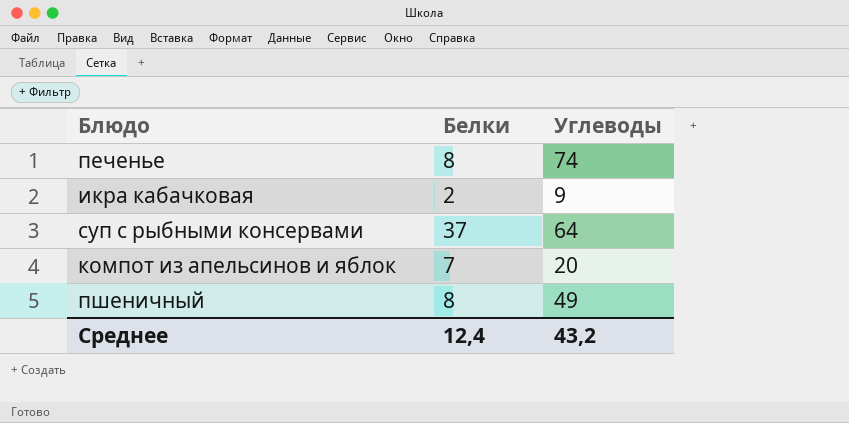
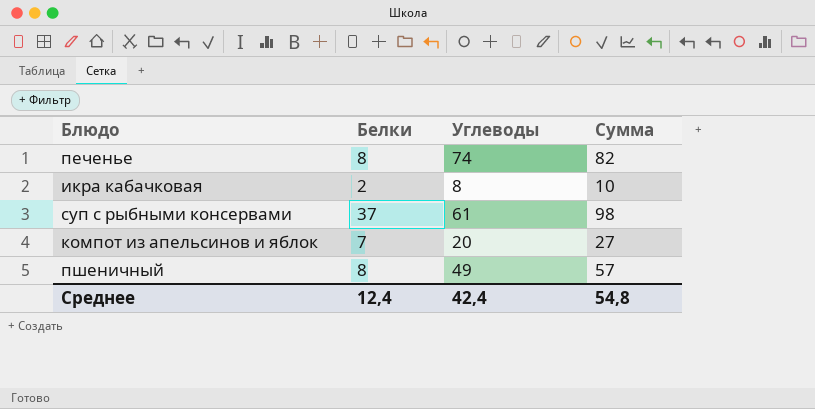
column Сумма | formula: none -> [Белки] + [Углеводы]
икра кабачковая | Углеводы: 9 -> 8
суп с рыбными консервами | Углеводы: 64 -> 61
Среднее | Углеводы: 43,2 -> 42,4

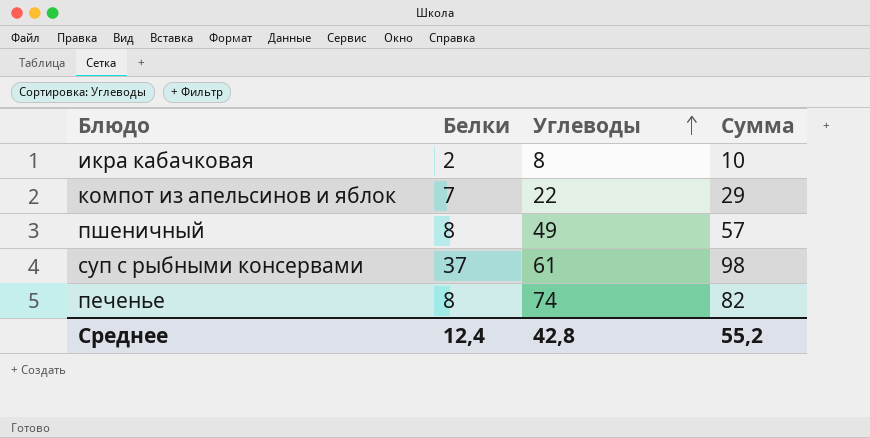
row order: none -> Углеводы ascending
компот из апельсинов и яблок | Углеводы: 20 -> 22
компот из апельсинов и яблок | Сумма: 27 -> 29
Среднее | Углеводы: 42,4 -> 42,8
Среднее | Сумма: 54,8 -> 55,2

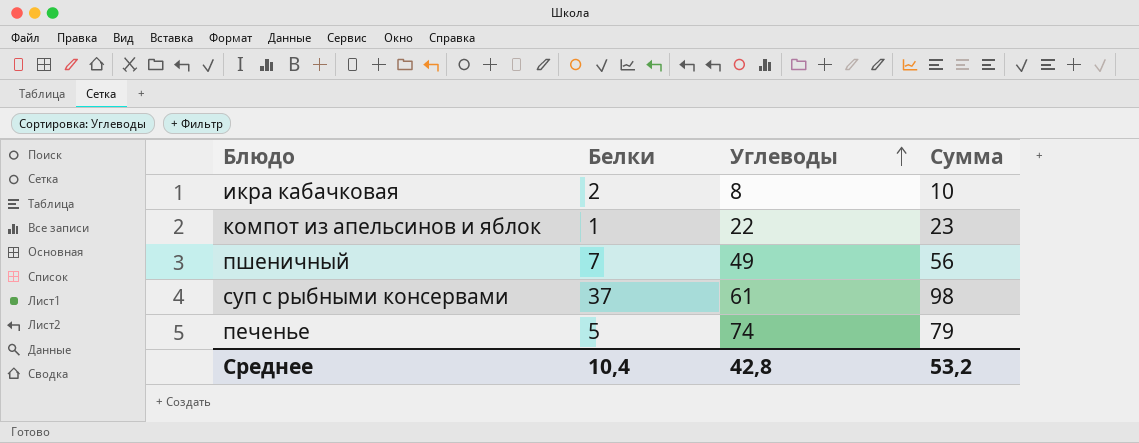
компот из апельсинов и яблок | Белки: 7 -> 1
компот из апельсинов и яблок | Сумма: 29 -> 23
пшеничный | Белки: 8 -> 7
пшеничный | Сумма: 57 -> 56
печенье | Белки: 8 -> 5
печенье | Сумма: 82 -> 79
Среднее | Белки: 12,4 -> 10,4
Среднее | Сумма: 55,2 -> 53,2

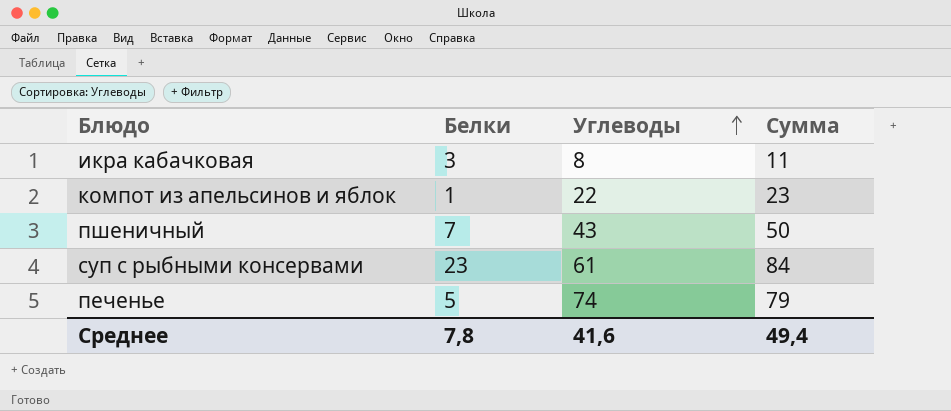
икра кабачковая | Белки: 2 -> 3
икра кабачковая | Сумма: 10 -> 11
пшеничный | Углеводы: 49 -> 43
пшеничный | Сумма: 56 -> 50
суп с рыбными консервами | Белки: 37 -> 23
суп с рыбными консервами | Сумма: 98 -> 84
Среднее | Белки: 10,4 -> 7,8
Среднее | Углеводы: 42,8 -> 41,6
Среднее | Сумма: 53,2 -> 49,4

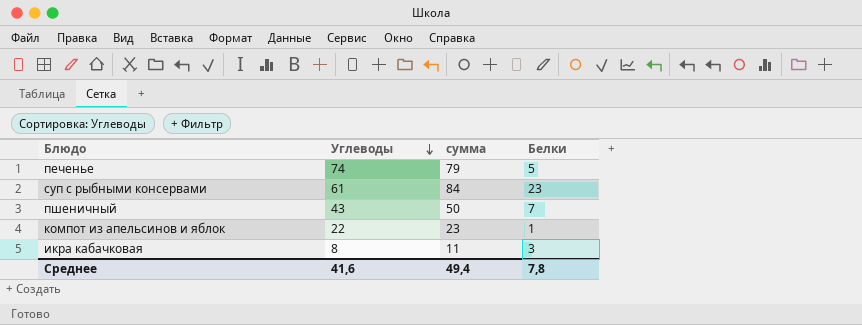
row order: Углеводы ascending -> Углеводы descending
column name: Сумма -> сумма
column Белки | position: 2 -> 4

